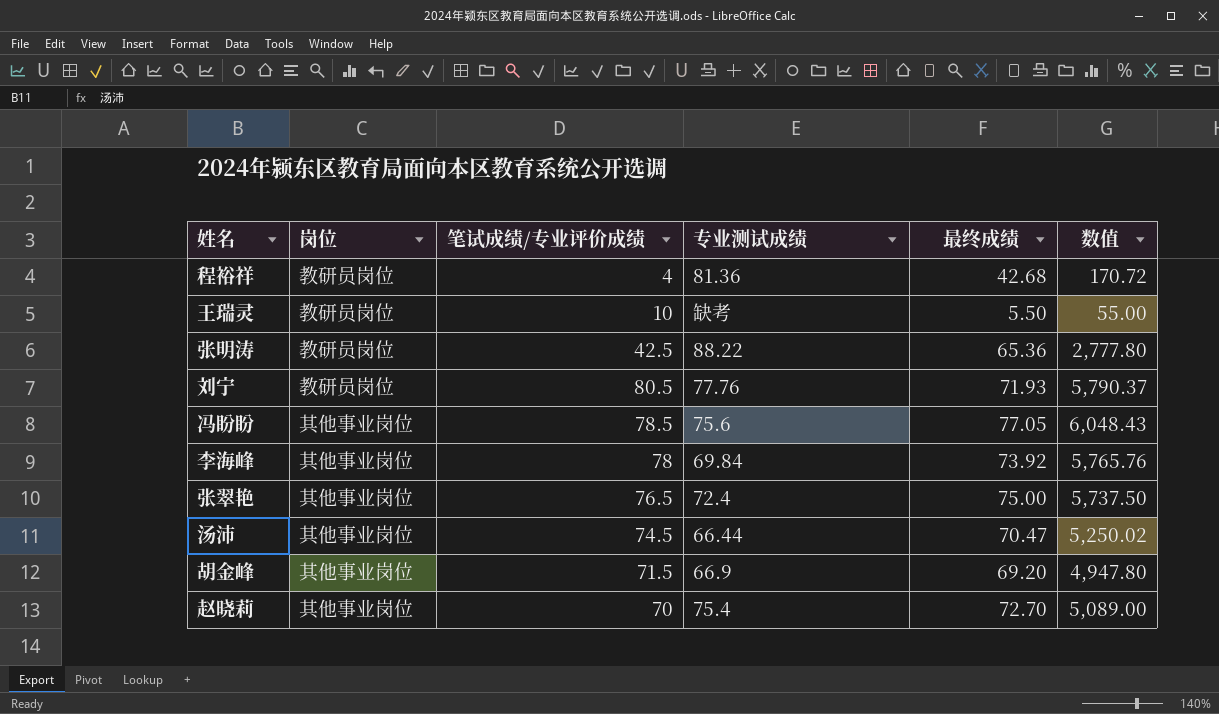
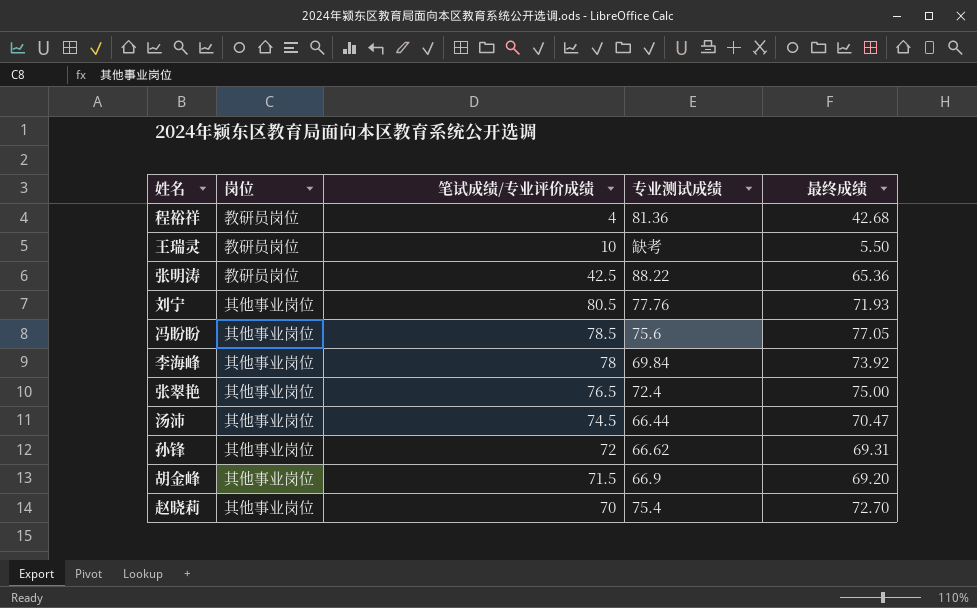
column 数值 | formula: [笔试成绩/专业评价成绩] * [最终成绩] -> none
刘宁 | 岗位: 教研员岗位 -> 其他事业岗位
row 孙锋: none -> 其他事业岗位 | 72 | 66.62 | 69.31

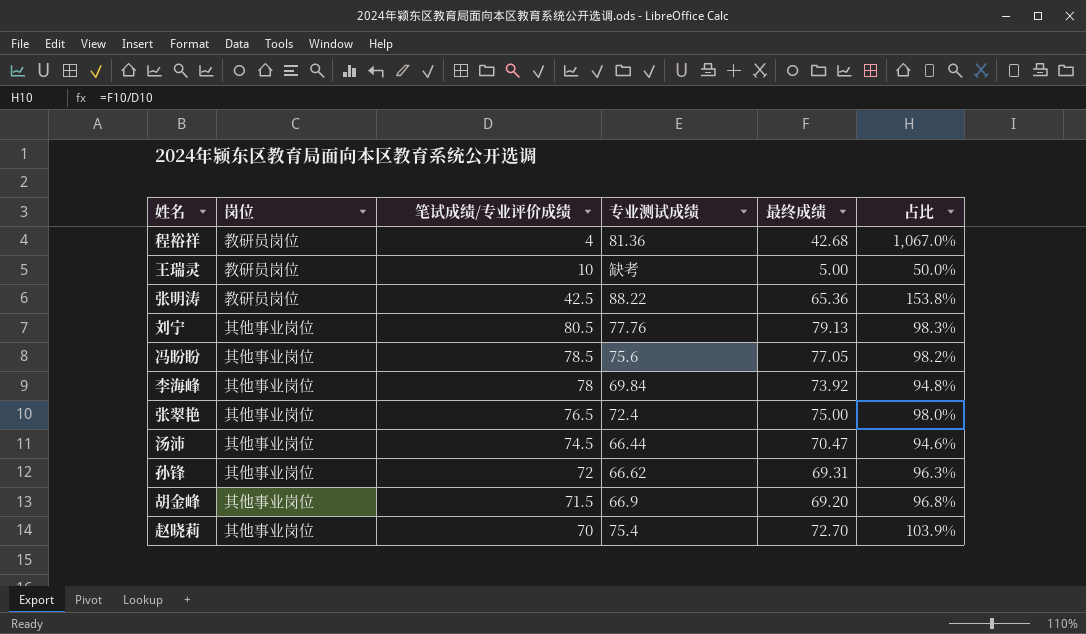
column 占比 | formula: none -> [最终成绩] / [笔试成绩/专业评价成绩]
王瑞灵 | 最终成绩: 5.50 -> 5.00
刘宁 | 最终成绩: 71.93 -> 79.13

